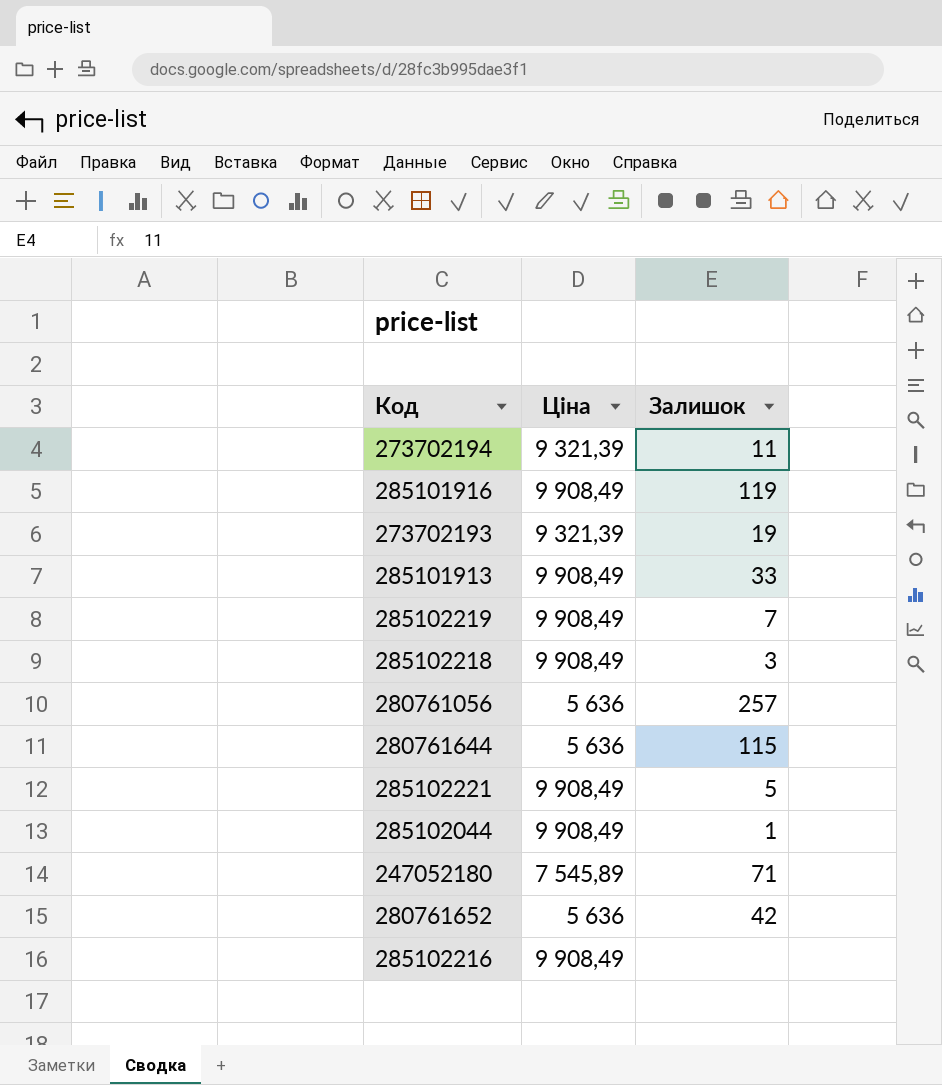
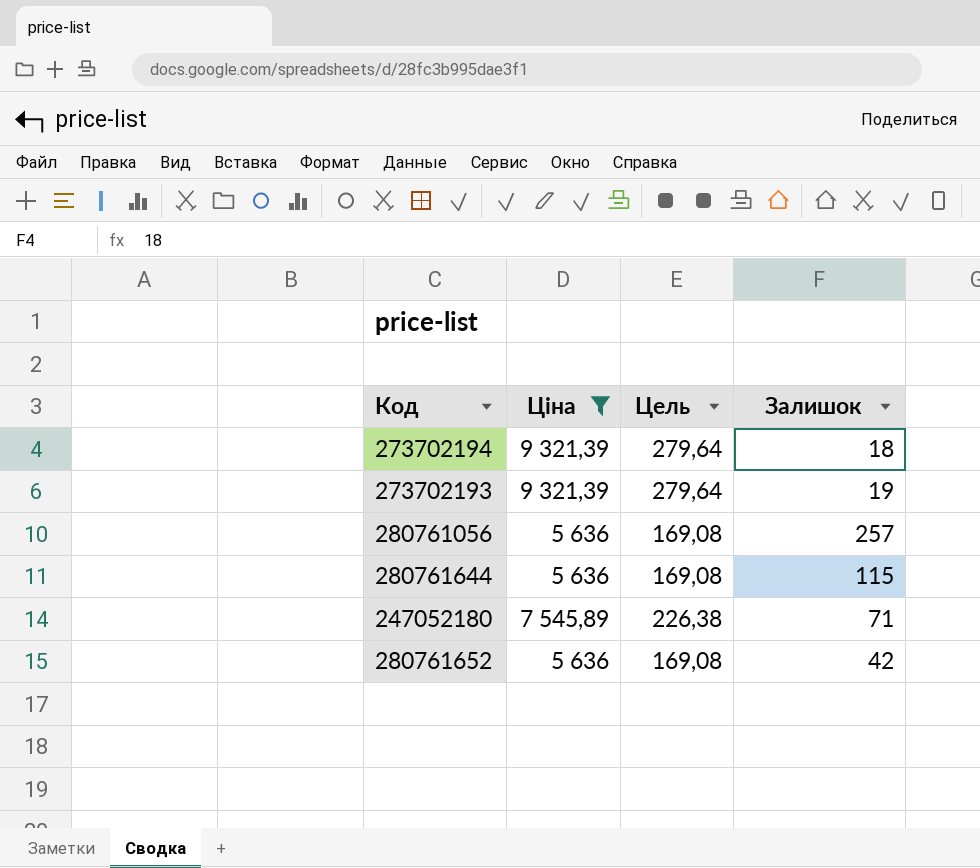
filter: none -> Ціна != 9 908,49
column Цель | formula: none -> [Ціна] * 0,03
273702194 | Залишок: 11 -> 18

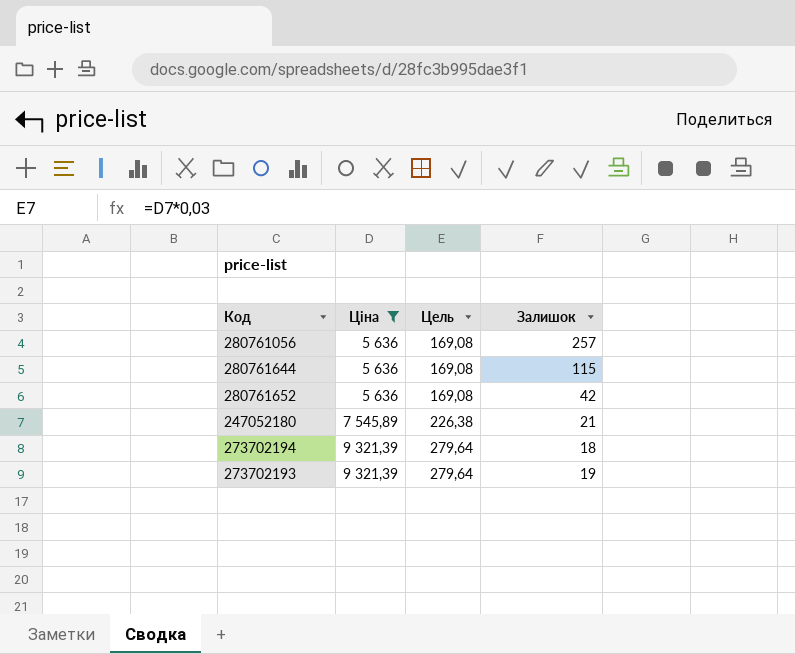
row order: none -> Ціна ascending
247052180 | Залишок: 71 -> 21

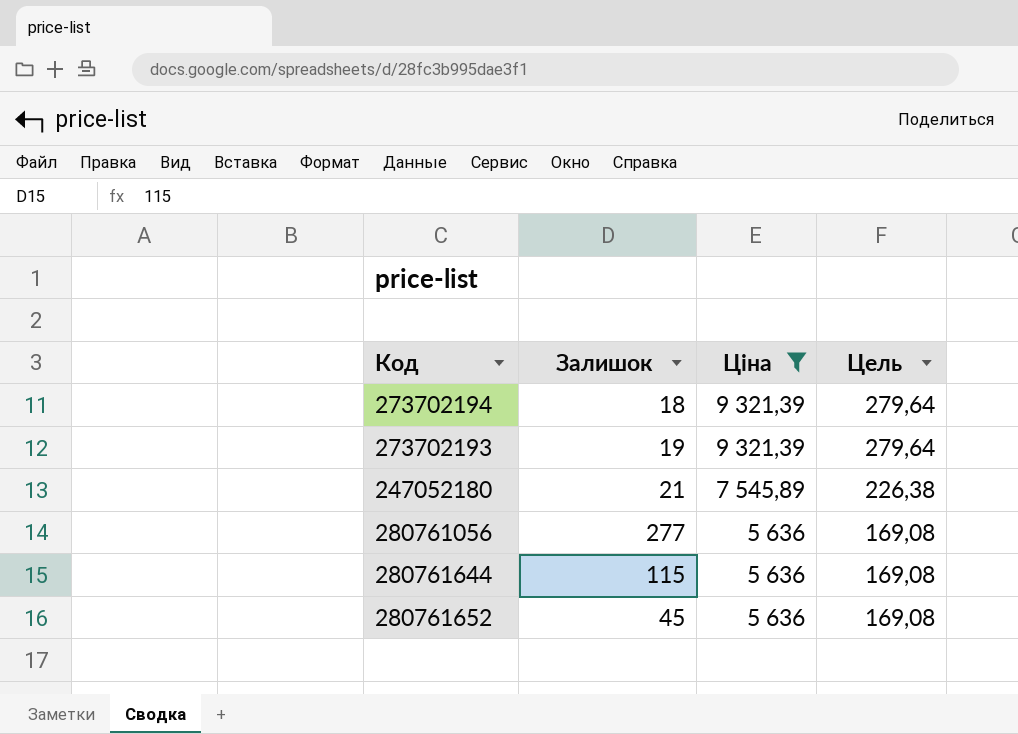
row order: Ціна ascending -> Ціна descending
column Залишок | position: 4 -> 2
280761056 | Залишок: 257 -> 277
280761652 | Залишок: 42 -> 45

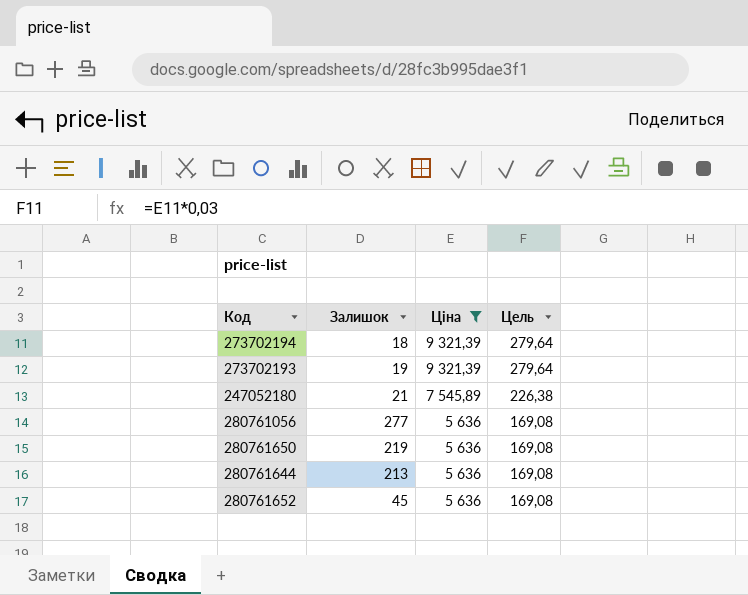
row 280761650: none -> 219 | 5 636 | 169,08
280761644 | Залишок: 115 -> 213

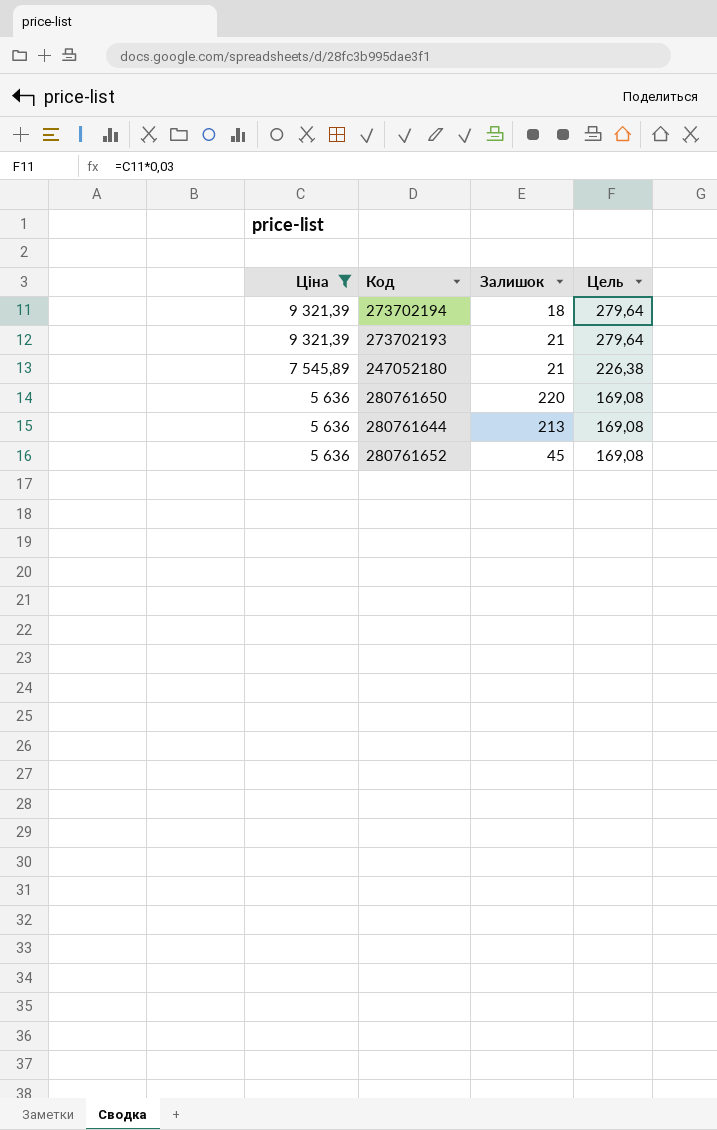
column Ціна | position: 3 -> 1
row 280761056: 277 | 5 636 | 169,08 -> none
273702193 | Залишок: 19 -> 21
280761650 | Залишок: 219 -> 220

